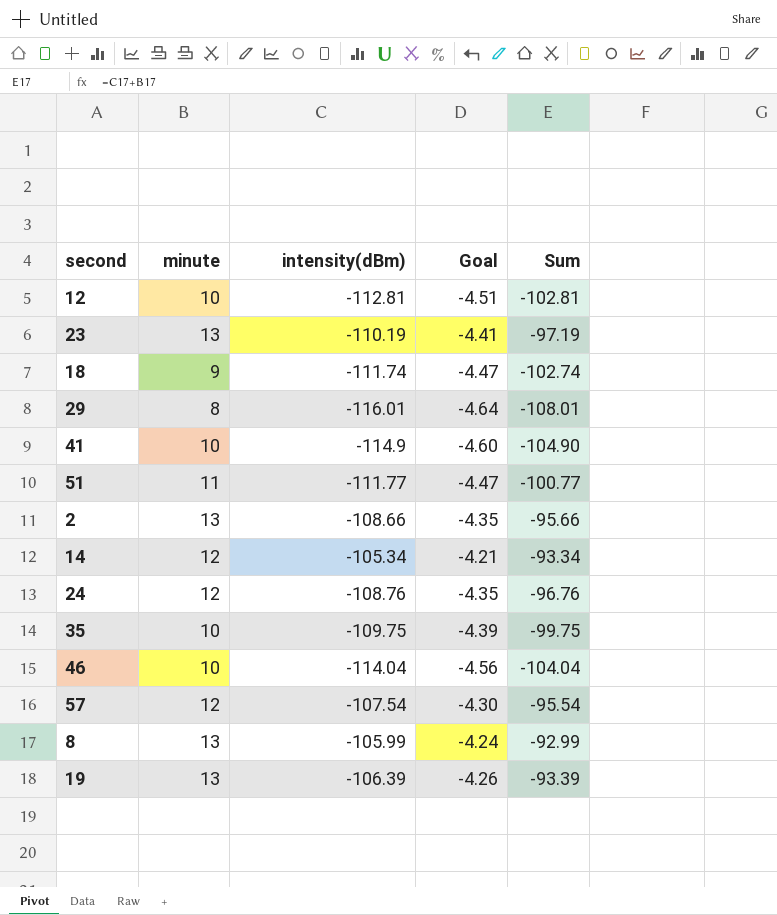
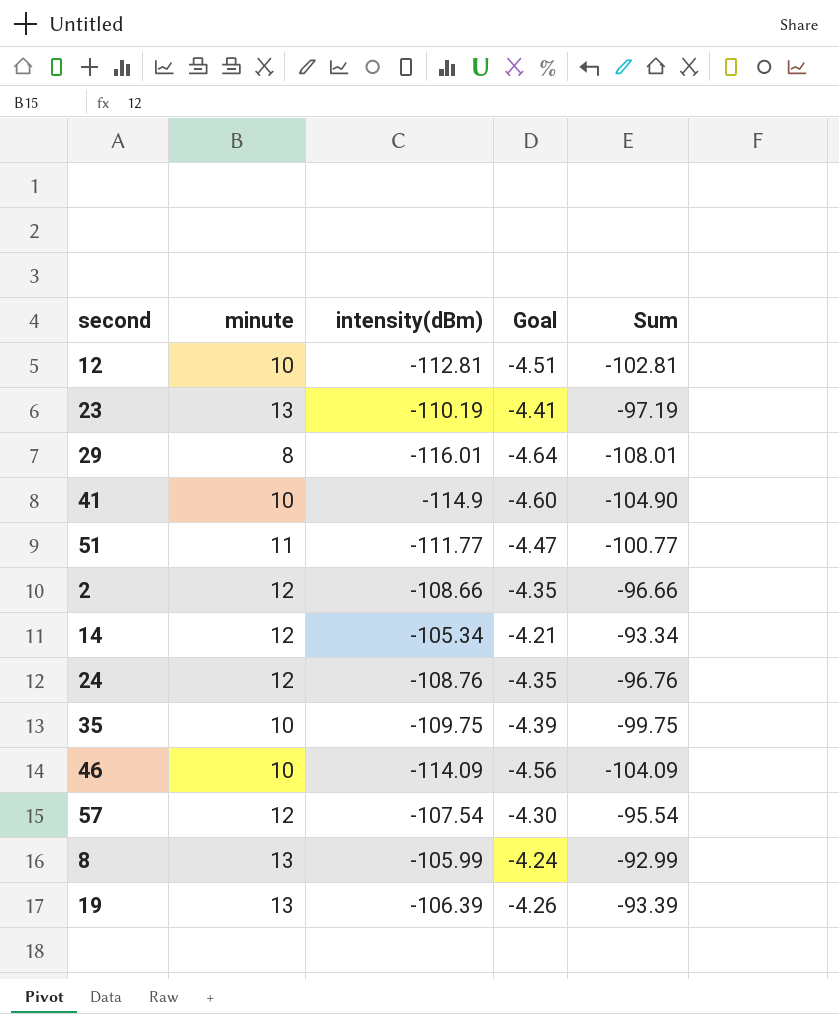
row 18: 9 | -111.74 | -4.47 | -102.74 -> none
2 | minute: 13 -> 12
2 | Sum: -95.66 -> -96.66
46 | intensity(dBm): -114.04 -> -114.09
46 | Sum: -104.04 -> -104.09

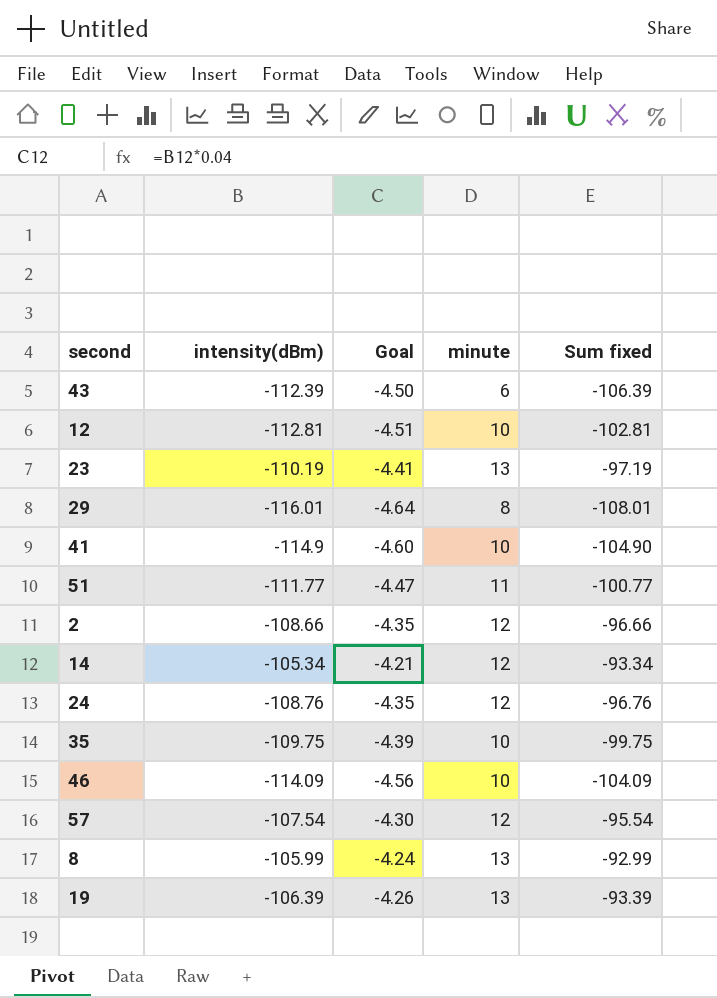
column minute | position: 2 -> 4
column name: Sum -> Sum fixed
row 43: none -> -112.39 | -4.50 | 6 | -106.39

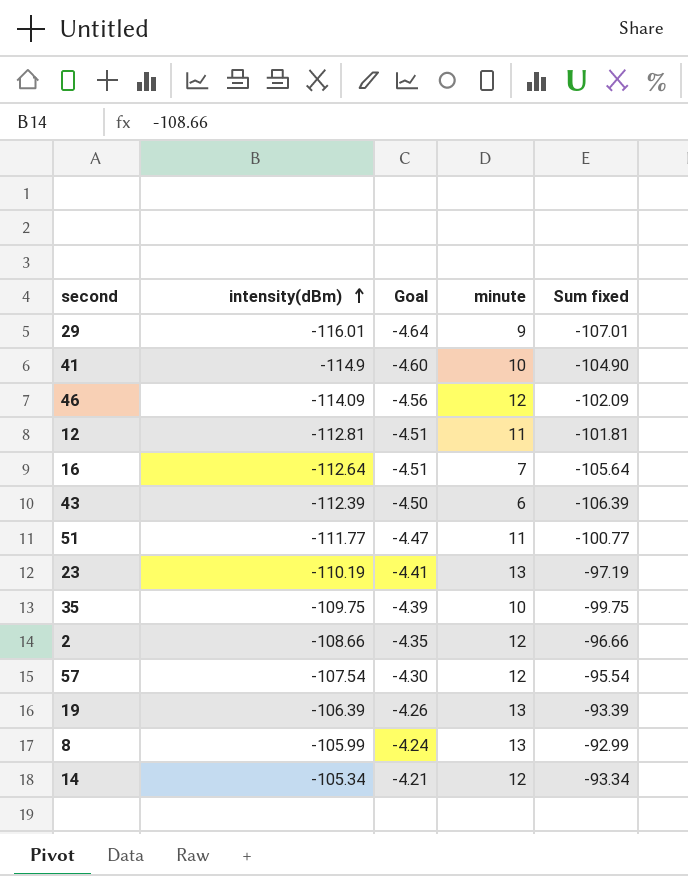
row order: none -> intensity(dBm) ascending
row 24: -108.76 | -4.35 | 12 | -96.76 -> none
29 | minute: 8 -> 9
29 | Sum fixed: -108.01 -> -107.01
46 | minute: 10 -> 12
46 | Sum fixed: -104.09 -> -102.09
12 | minute: 10 -> 11
12 | Sum fixed: -102.81 -> -101.81
row 16: none -> -112.64 | -4.51 | 7 | -105.64

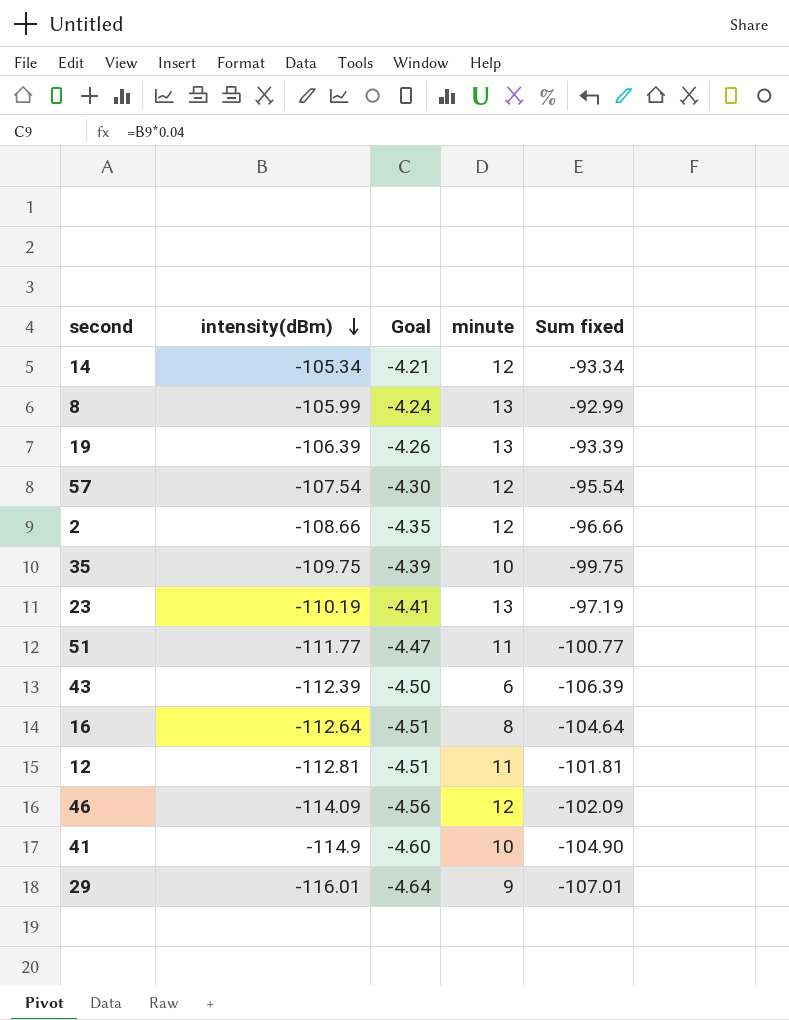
row order: intensity(dBm) ascending -> intensity(dBm) descending
16 | minute: 7 -> 8
16 | Sum fixed: -105.64 -> -104.64

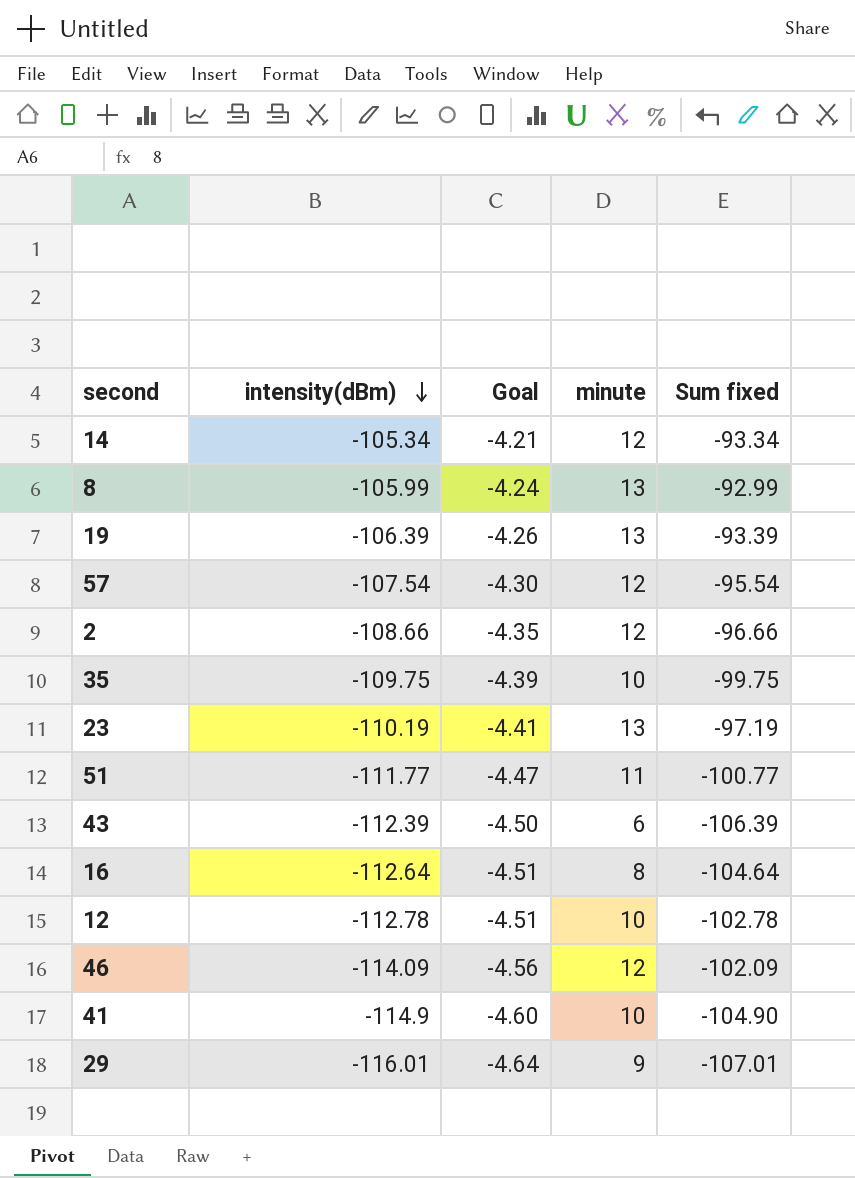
12 | intensity(dBm): -112.81 -> -112.78
12 | minute: 11 -> 10
12 | Sum fixed: -101.81 -> -102.78

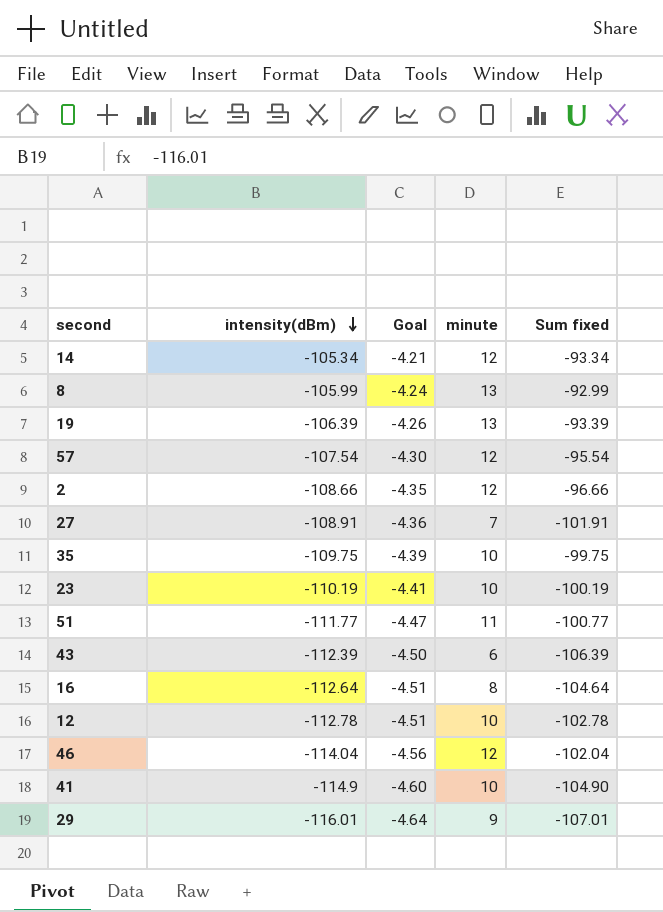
row 27: none -> -108.91 | -4.36 | 7 | -101.91
23 | minute: 13 -> 10
23 | Sum fixed: -97.19 -> -100.19
46 | intensity(dBm): -114.09 -> -114.04
46 | Sum fixed: -102.09 -> -102.04

